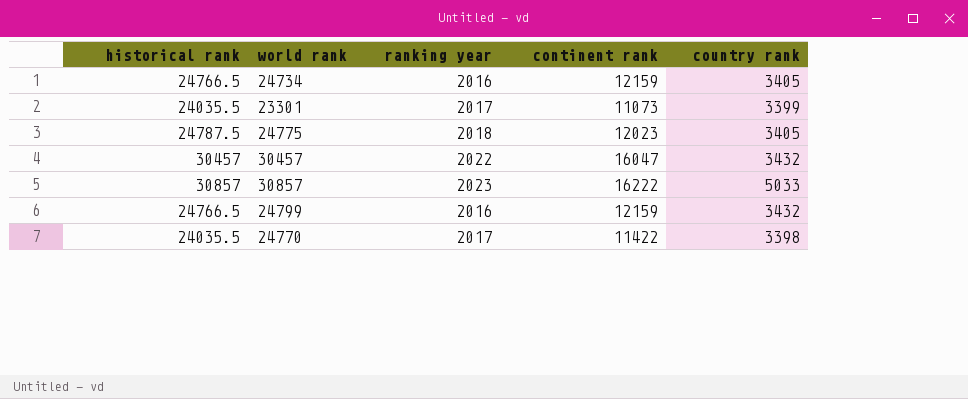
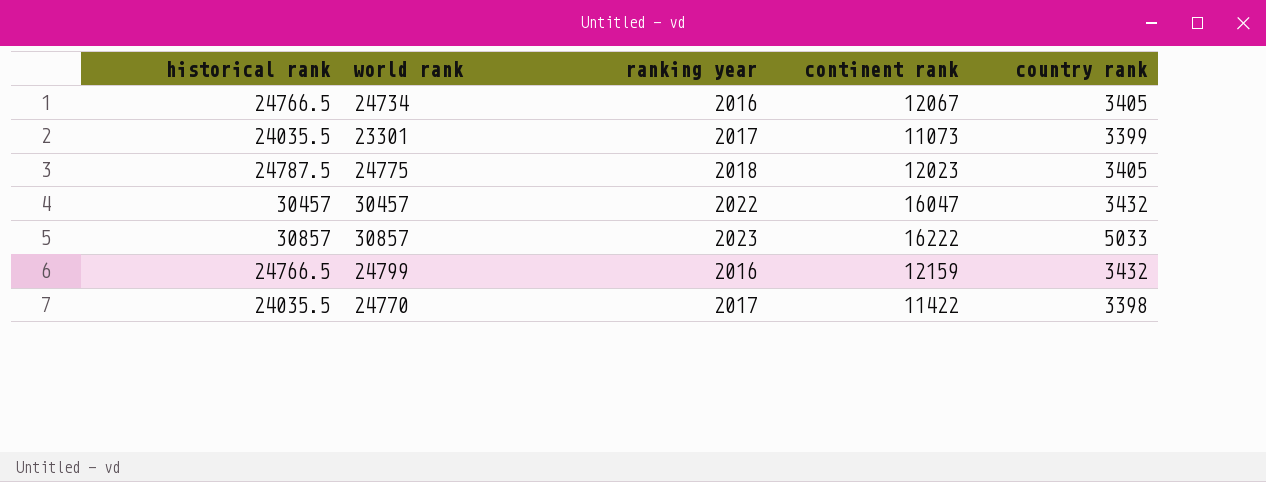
24734 | continent rank: 12159 -> 12067

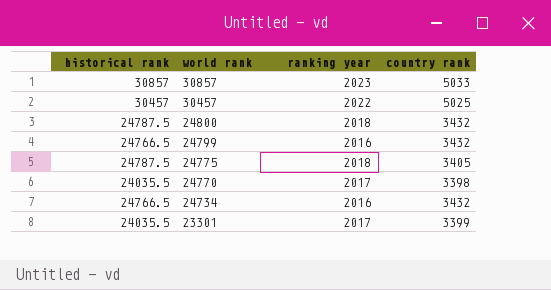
row order: none -> world rank descending
column continent rank | position: 4 -> none
30457 | country rank: 3432 -> 5025
row 24800: none -> 24787.5 | 2018 | 3432
24734 | country rank: 3405 -> 3432

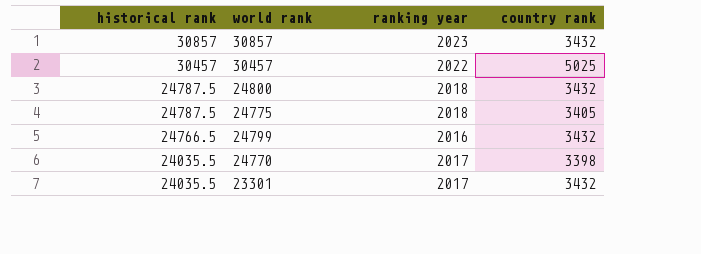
row order: world rank descending -> historical rank descending
row 24734: 24766.5 | 2016 | 3432 -> none
30857 | country rank: 5033 -> 3432
23301 | country rank: 3399 -> 3432

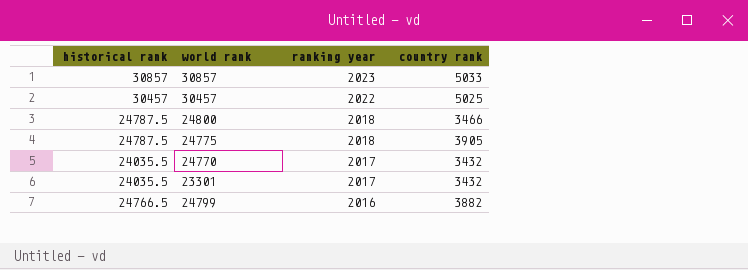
row order: historical rank descending -> ranking year descending
30857 | country rank: 3432 -> 5033
24800 | country rank: 3432 -> 3466
24775 | country rank: 3405 -> 3905
24770 | country rank: 3398 -> 3432
24799 | country rank: 3432 -> 3882

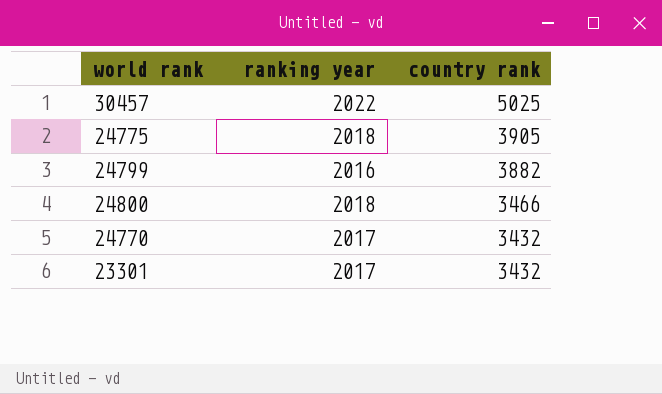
row order: ranking year descending -> country rank descending
column historical rank | position: 1 -> none
row 30857: 30857 | 2023 | 5033 -> none

